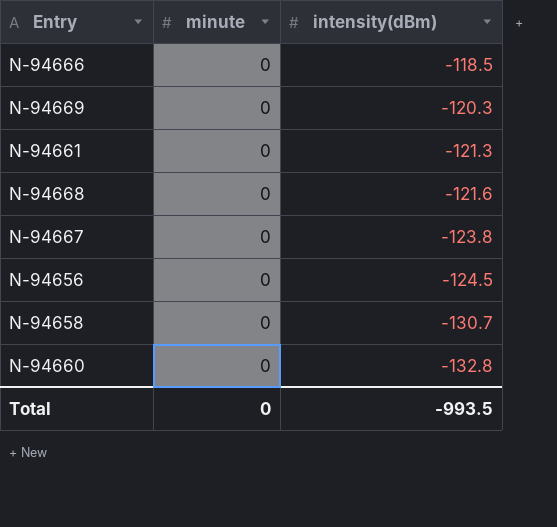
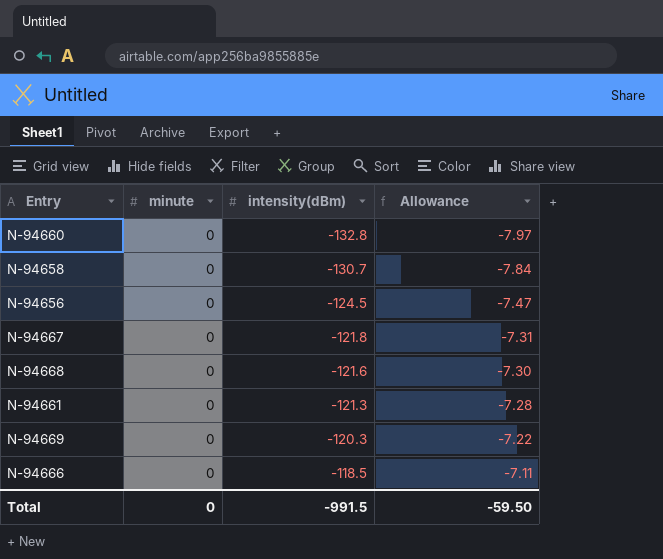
row order: intensity(dBm) descending -> intensity(dBm) ascending
column Allowance | formula: none -> [intensity(dBm)] * 0.06
N-94667 | intensity(dBm): -123.8 -> -121.8
Total | intensity(dBm): -993.5 -> -991.5

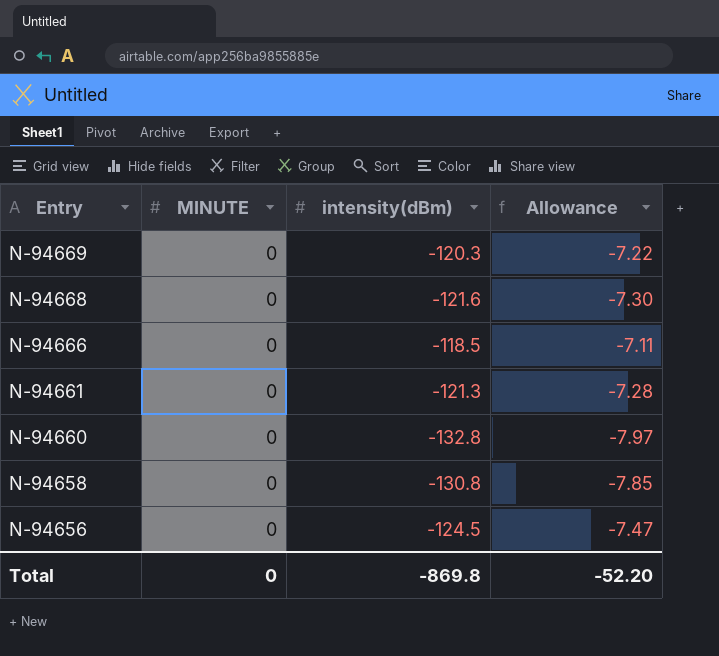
row order: intensity(dBm) ascending -> Entry descending
column name: minute -> MINUTE
row N-94667: 0 | -121.8 | -7.31 -> none
N-94658 | intensity(dBm): -130.7 -> -130.8
N-94658 | Allowance: -7.84 -> -7.85
Total | intensity(dBm): -991.5 -> -869.8
Total | Allowance: -59.50 -> -52.20

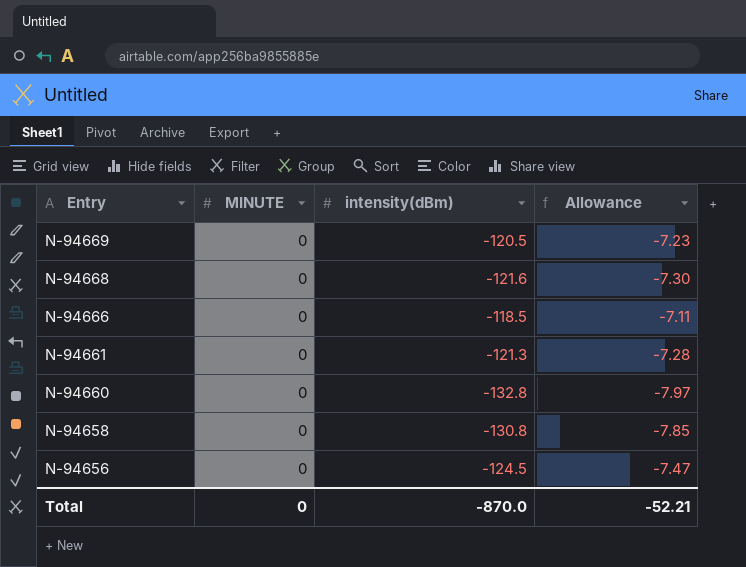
N-94669 | intensity(dBm): -120.3 -> -120.5
N-94669 | Allowance: -7.22 -> -7.23
Total | intensity(dBm): -869.8 -> -870.0
Total | Allowance: -52.20 -> -52.21

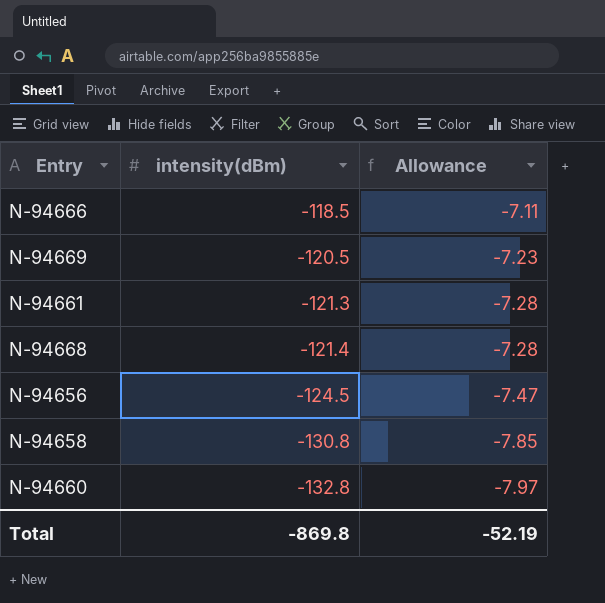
row order: Entry descending -> intensity(dBm) descending
column MINUTE | position: 2 -> none
N-94668 | intensity(dBm): -121.6 -> -121.4
N-94668 | Allowance: -7.30 -> -7.28
Total | intensity(dBm): -870.0 -> -869.8
Total | Allowance: -52.21 -> -52.19

